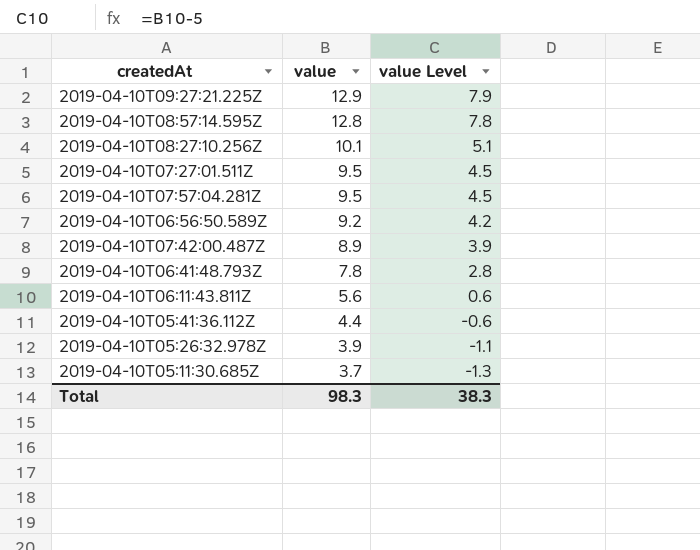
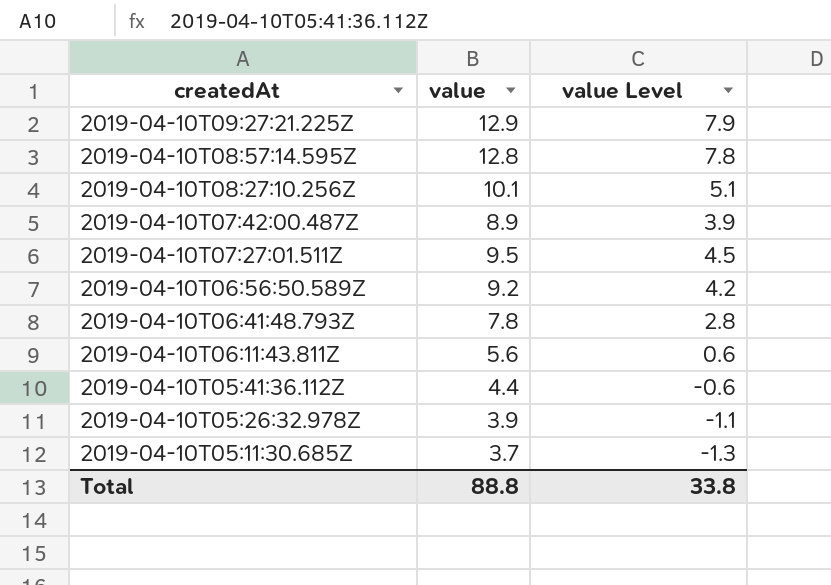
row order: value descending -> createdAt descending
row 2019-04-10T07:57:04.281Z: 9.5 | 4.5 -> none
Total | value: 98.3 -> 88.8
Total | value Level: 38.3 -> 33.8

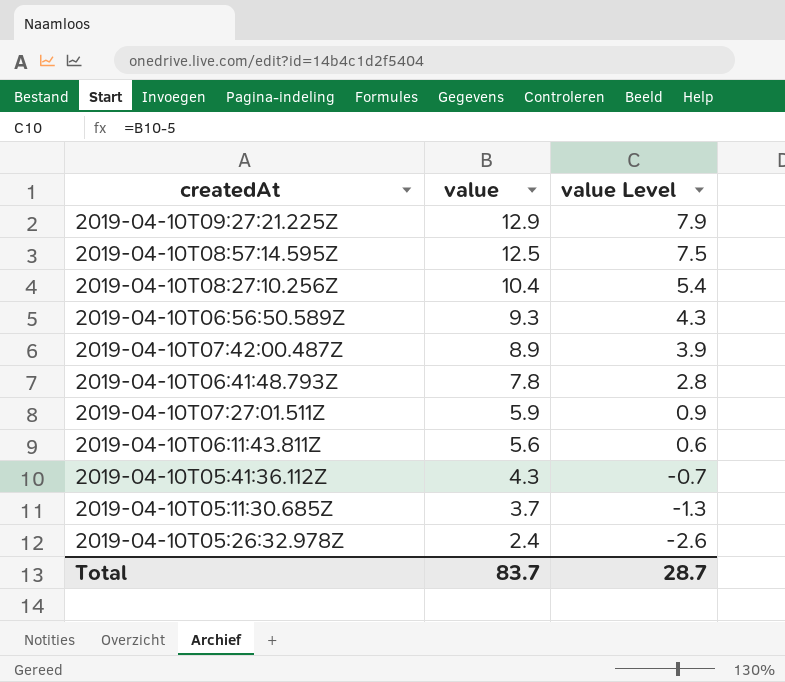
row order: createdAt descending -> value descending
2019-04-10T08:57:14.595Z | value: 12.8 -> 12.5
2019-04-10T08:57:14.595Z | value Level: 7.8 -> 7.5
2019-04-10T08:27:10.256Z | value: 10.1 -> 10.4
2019-04-10T08:27:10.256Z | value Level: 5.1 -> 5.4
2019-04-10T06:56:50.589Z | value: 9.2 -> 9.3
2019-04-10T06:56:50.589Z | value Level: 4.2 -> 4.3
2019-04-10T07:27:01.511Z | value: 9.5 -> 5.9
2019-04-10T07:27:01.511Z | value Level: 4.5 -> 0.9
2019-04-10T05:41:36.112Z | value: 4.4 -> 4.3
2019-04-10T05:41:36.112Z | value Level: -0.6 -> -0.7
2019-04-10T05:26:32.978Z | value: 3.9 -> 2.4
2019-04-10T05:26:32.978Z | value Level: -1.1 -> -2.6
Total | value: 88.8 -> 83.7
Total | value Level: 33.8 -> 28.7

